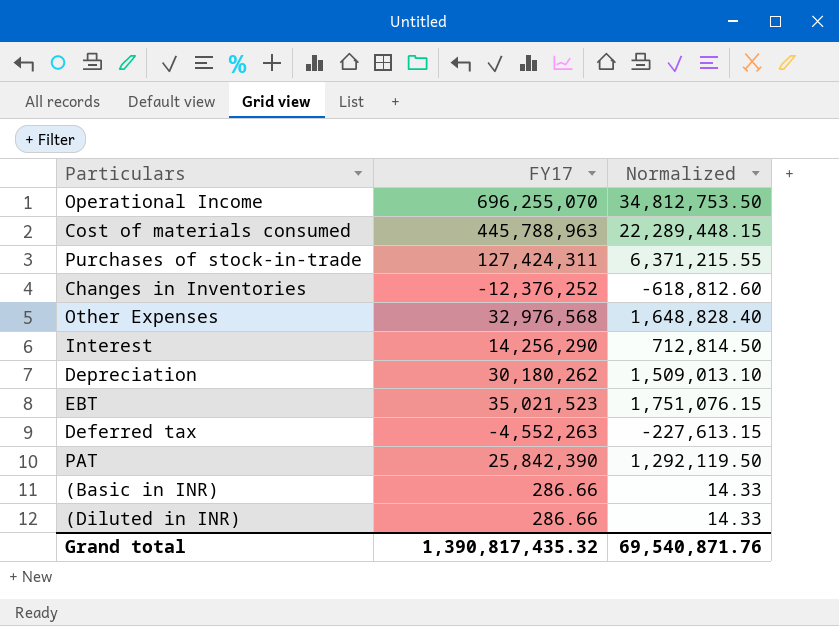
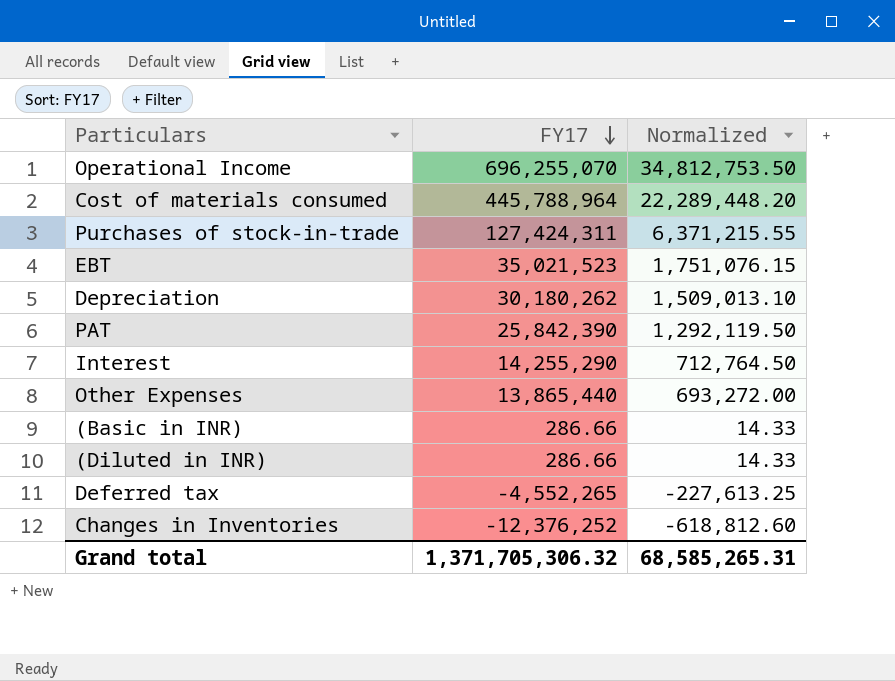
row order: none -> FY17 descending
Cost of materials consumed | FY17: 445,788,963 -> 445,788,964
Cost of materials consumed | Normalized: 22,289,448.15 -> 22,289,448.20
Interest | FY17: 14,256,290 -> 14,255,290
Interest | Normalized: 712,814.50 -> 712,764.50
Other Expenses | FY17: 32,976,568 -> 13,865,440
Other Expenses | Normalized: 1,648,828.40 -> 693,272.00
Deferred tax | FY17: -4,552,263 -> -4,552,265
Deferred tax | Normalized: -227,613.15 -> -227,613.25
Grand total | FY17: 1,390,817,435.32 -> 1,371,705,306.32
Grand total | Normalized: 69,540,871.76 -> 68,585,265.31

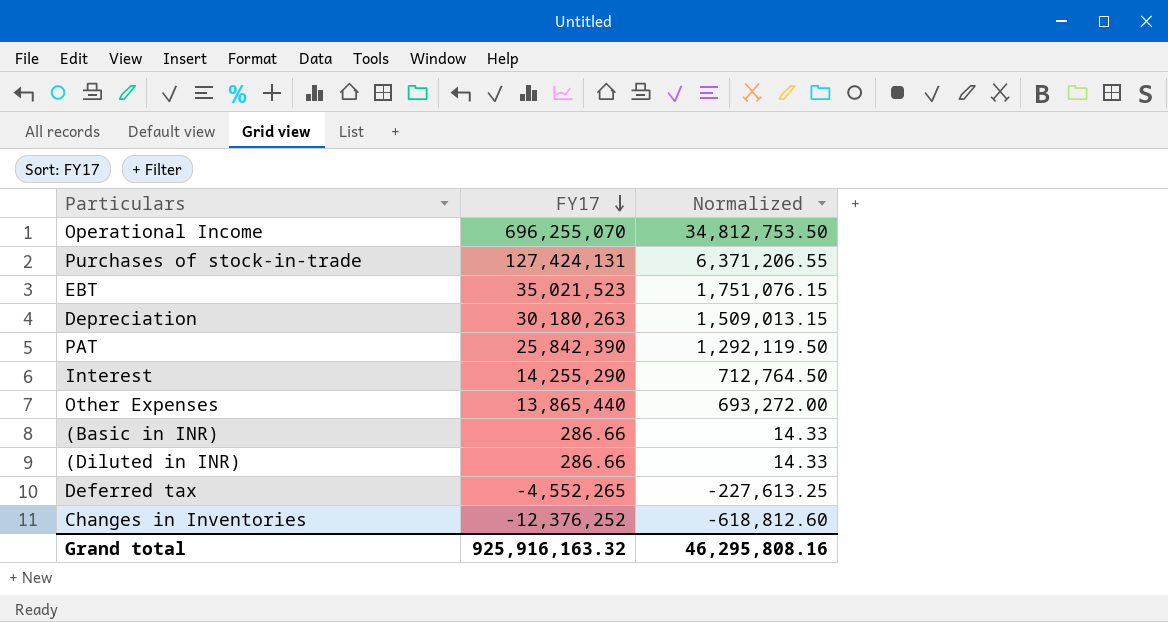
row Cost of materials consumed: 445,788,964 | 22,289,448.20 -> none
Purchases of stock-in-trade | FY17: 127,424,311 -> 127,424,131
Purchases of stock-in-trade | Normalized: 6,371,215.55 -> 6,371,206.55
Depreciation | FY17: 30,180,262 -> 30,180,263
Depreciation | Normalized: 1,509,013.10 -> 1,509,013.15
Grand total | FY17: 1,371,705,306.32 -> 925,916,163.32
Grand total | Normalized: 68,585,265.31 -> 46,295,808.16

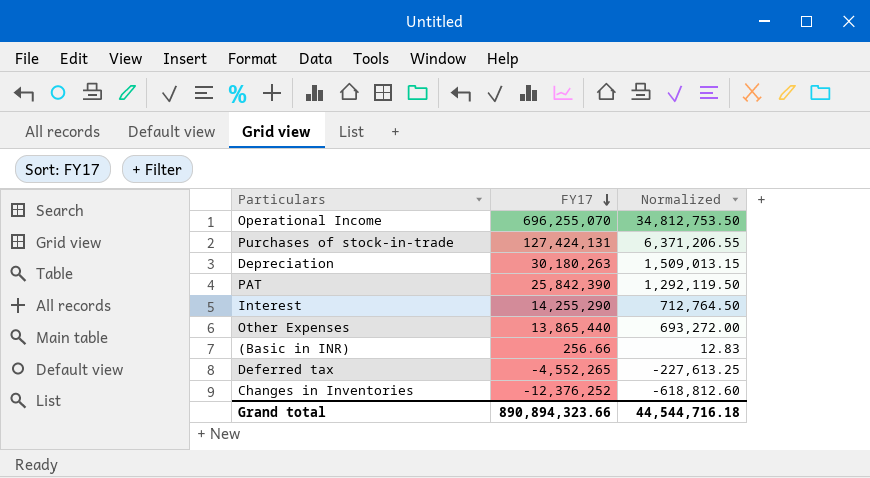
row EBT: 35,021,523 | 1,751,076.15 -> none
row (Diluted in INR): 286.66 | 14.33 -> none
(Basic in INR) | FY17: 286.66 -> 256.66
(Basic in INR) | Normalized: 14.33 -> 12.83
Grand total | FY17: 925,916,163.32 -> 890,894,323.66
Grand total | Normalized: 46,295,808.16 -> 44,544,716.18

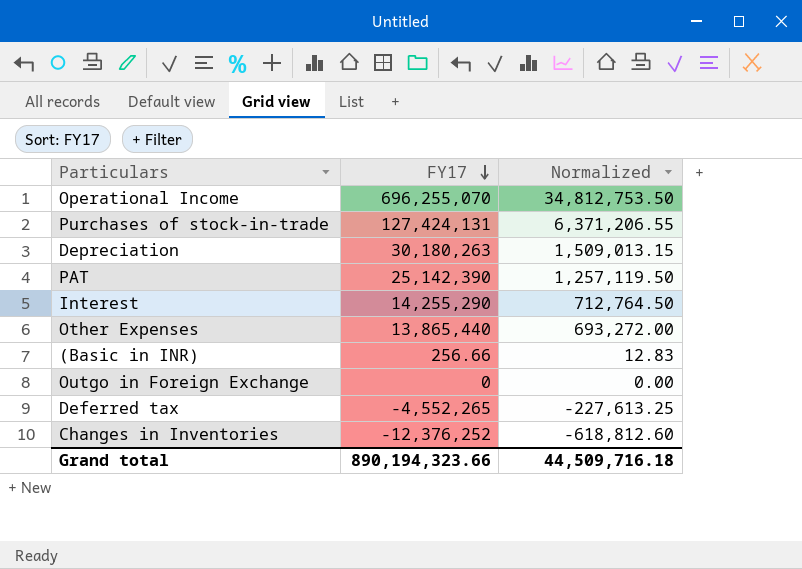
PAT | FY17: 25,842,390 -> 25,142,390
PAT | Normalized: 1,292,119.50 -> 1,257,119.50
row Outgo in Foreign Exchange: none -> 0 | 0.00
Grand total | FY17: 890,894,323.66 -> 890,194,323.66
Grand total | Normalized: 44,544,716.18 -> 44,509,716.18

